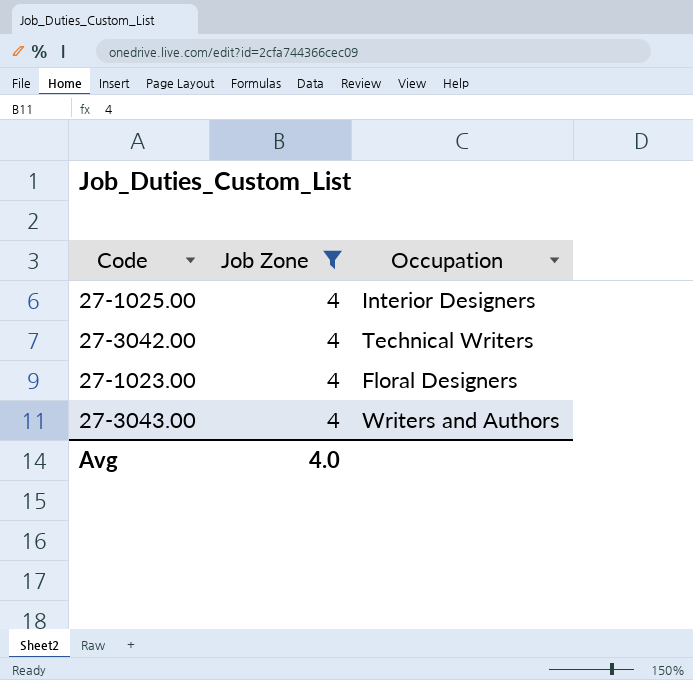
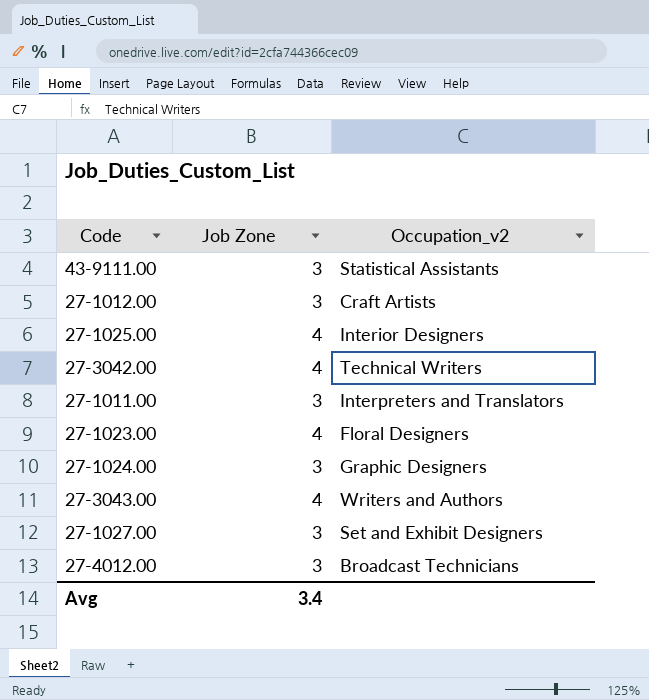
filter: Job Zone = 4 -> none
column name: Occupation -> Occupation_v2
Avg | Job Zone: 4.0 -> 3.4

